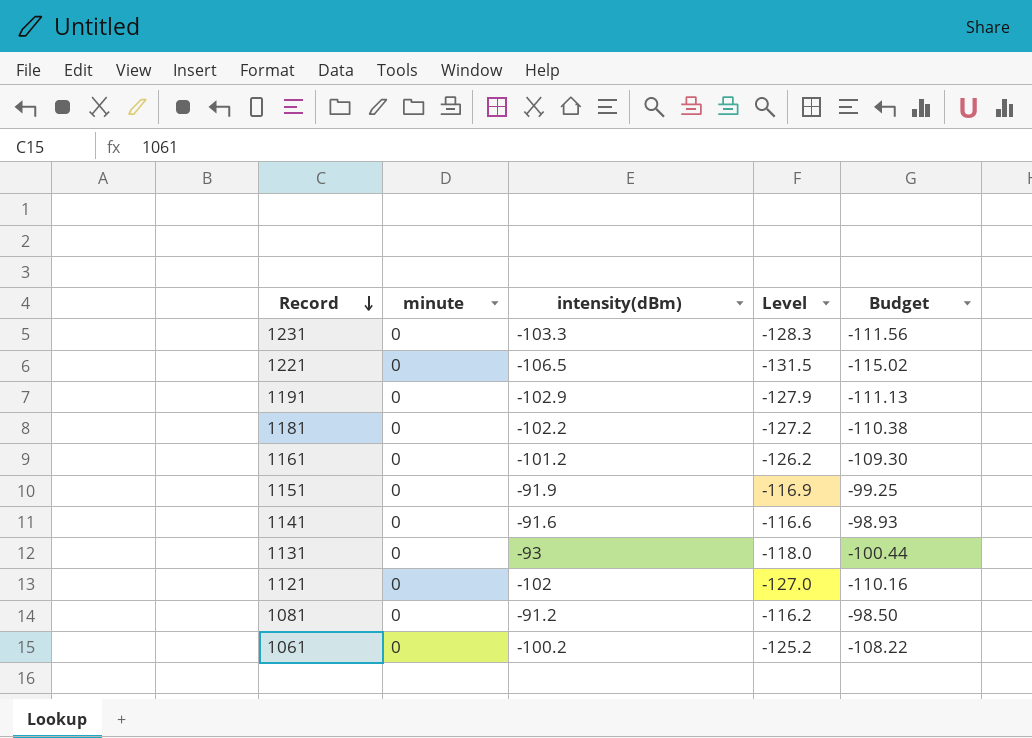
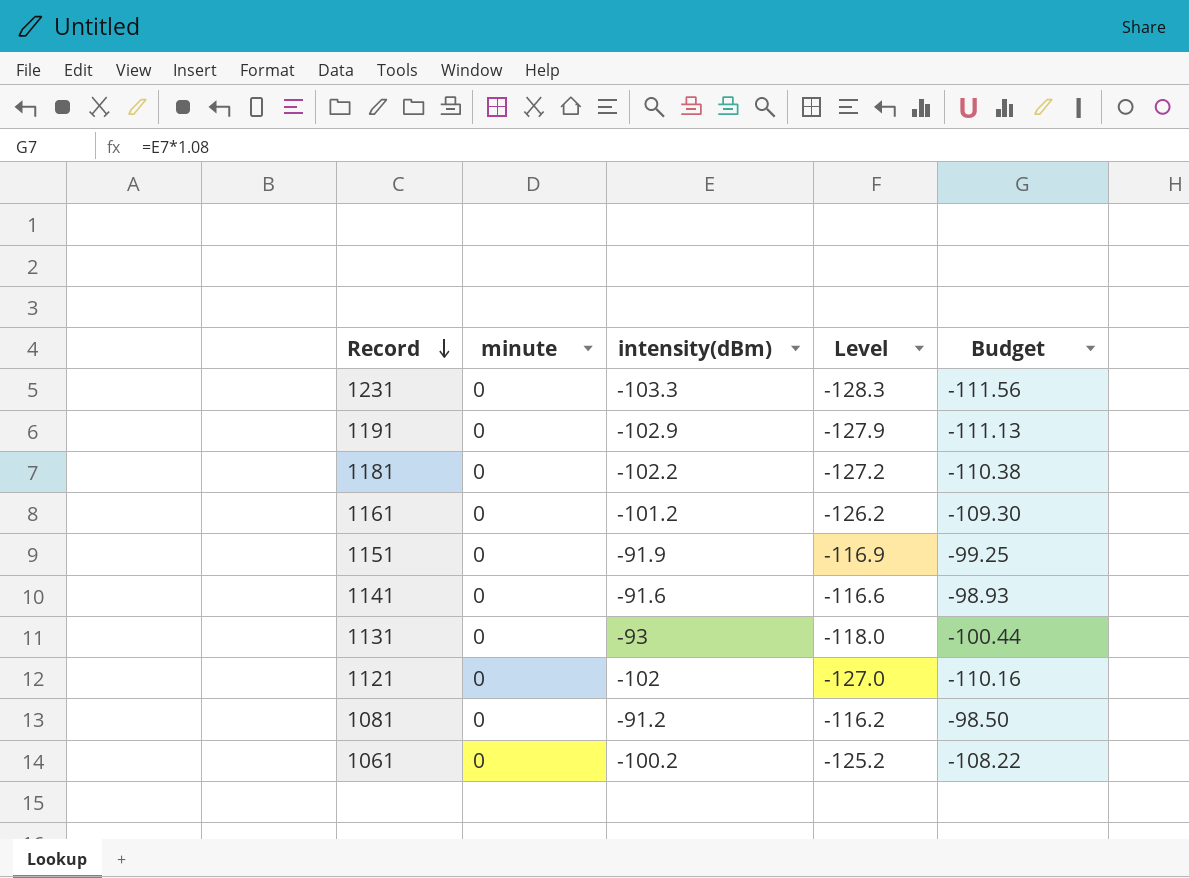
row 1221: 0 | -106.5 | -131.5 | -115.02 -> none

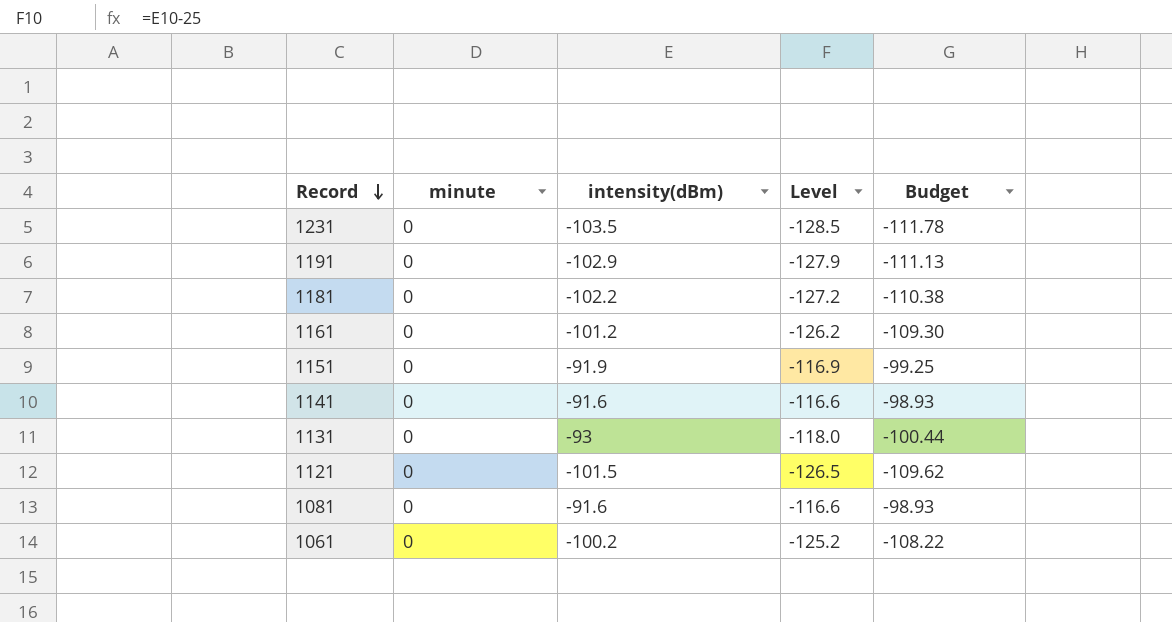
1231 | intensity(dBm): -103.3 -> -103.5
1231 | Level: -128.3 -> -128.5
1231 | Budget: -111.56 -> -111.78
1121 | intensity(dBm): -102 -> -101.5
1121 | Level: -127.0 -> -126.5
1121 | Budget: -110.16 -> -109.62
1081 | intensity(dBm): -91.2 -> -91.6
1081 | Level: -116.2 -> -116.6
1081 | Budget: -98.50 -> -98.93

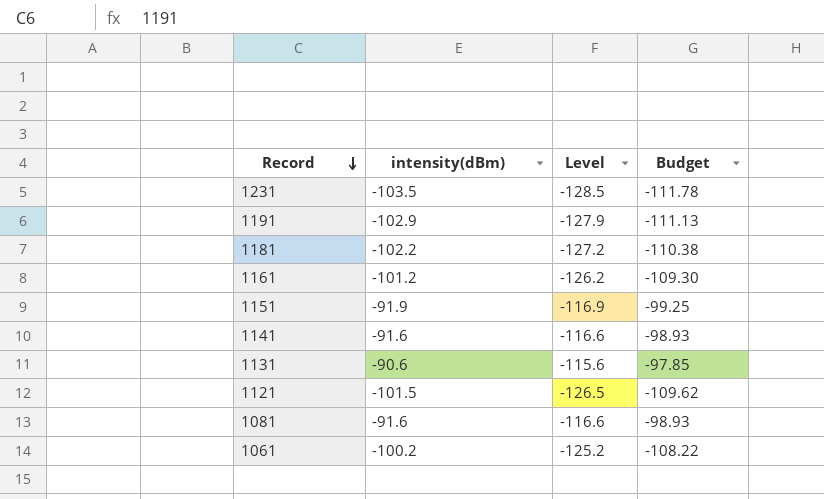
column minute | position: 2 -> none
1131 | intensity(dBm): -93 -> -90.6
1131 | Level: -118.0 -> -115.6
1131 | Budget: -100.44 -> -97.85

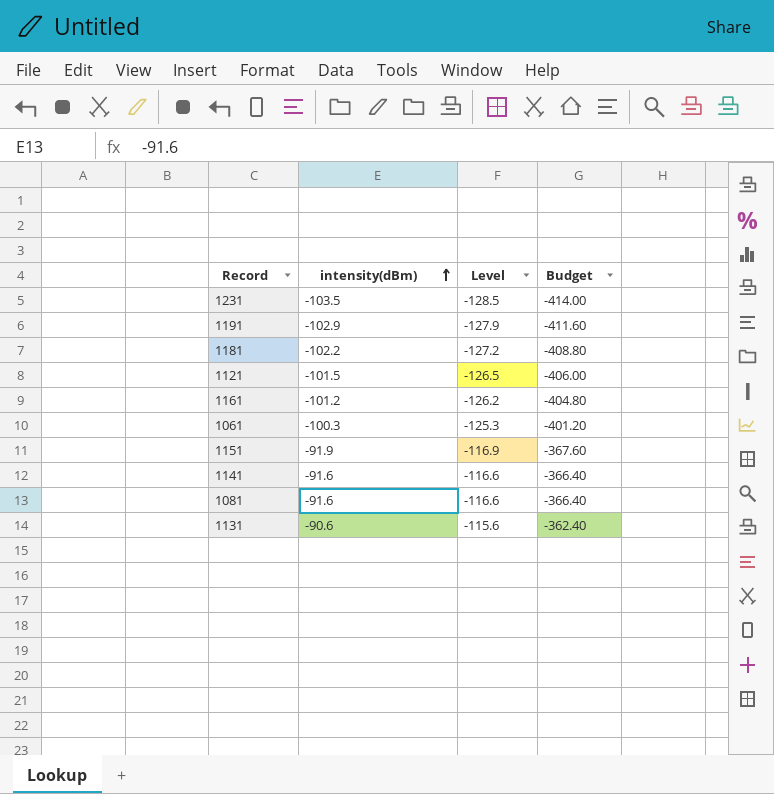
row order: Record descending -> intensity(dBm) ascending
column Budget | formula: [intensity(dBm)] * 1.08 -> [intensity(dBm)] * 4
1061 | intensity(dBm): -100.2 -> -100.3
1061 | Level: -125.2 -> -125.3

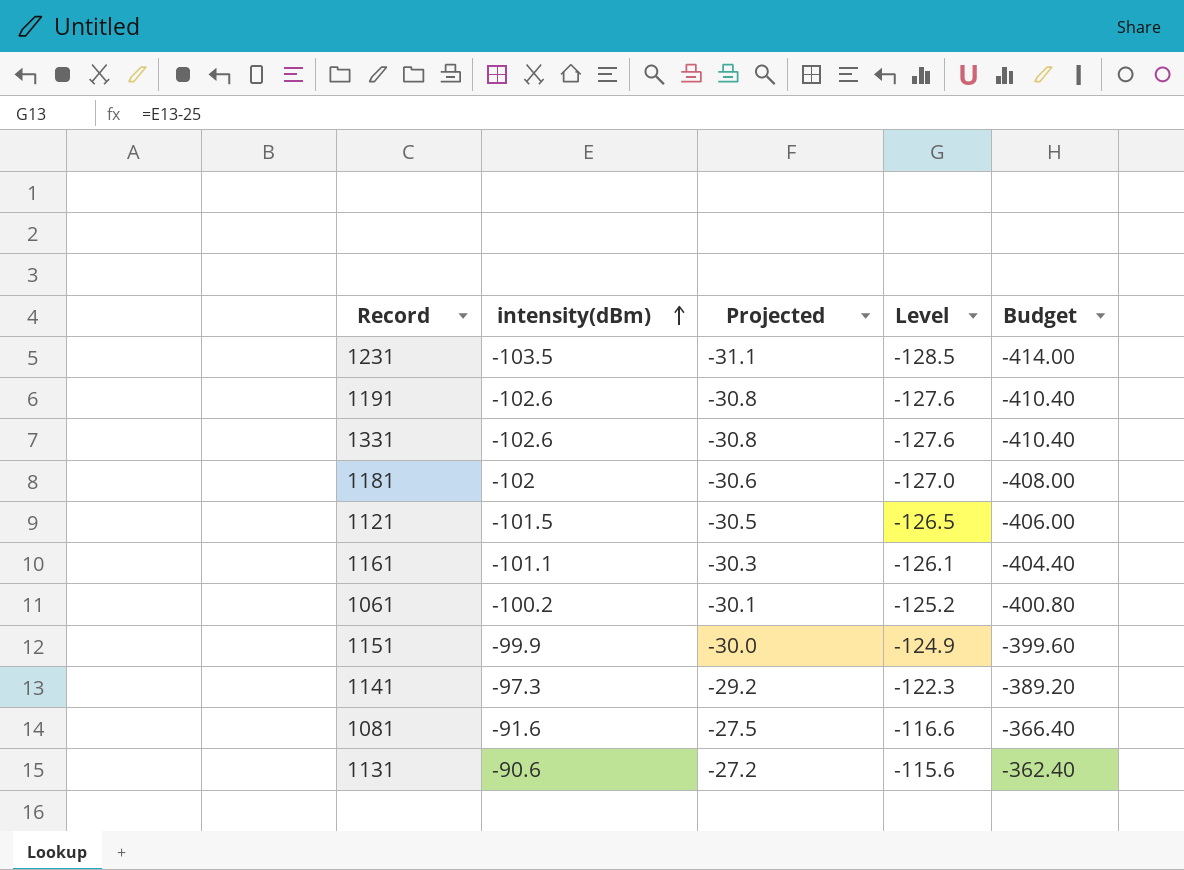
column Projected | formula: none -> [intensity(dBm)] * 0.3
1191 | intensity(dBm): -102.9 -> -102.6
1191 | Level: -127.9 -> -127.6
1191 | Budget: -411.60 -> -410.40
row 1331: none -> -102.6 | -30.8 | -127.6 | -410.40
1181 | intensity(dBm): -102.2 -> -102
1181 | Level: -127.2 -> -127.0
1181 | Budget: -408.80 -> -408.00
1161 | intensity(dBm): -101.2 -> -101.1
1161 | Level: -126.2 -> -126.1
1161 | Budget: -404.80 -> -404.40
1061 | intensity(dBm): -100.3 -> -100.2
1061 | Level: -125.3 -> -125.2
1061 | Budget: -401.20 -> -400.80
1151 | intensity(dBm): -91.9 -> -99.9
1151 | Level: -116.9 -> -124.9
1151 | Budget: -367.60 -> -399.60
1141 | intensity(dBm): -91.6 -> -97.3
1141 | Level: -116.6 -> -122.3
1141 | Budget: -366.40 -> -389.20

